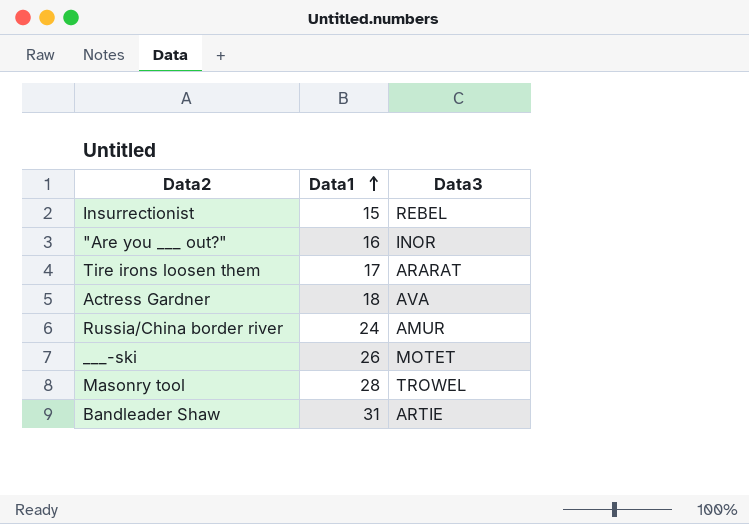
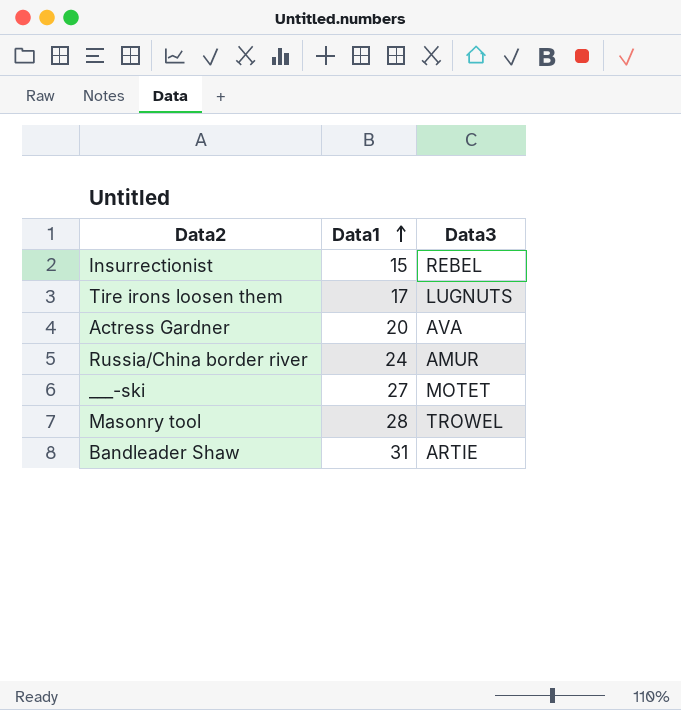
row "Are you ___ out?": 16 | INOR -> none
Tire irons loosen them | Data3: ARARAT -> LUGNUTS
Actress Gardner | Data1: 18 -> 20
___-ski | Data1: 26 -> 27

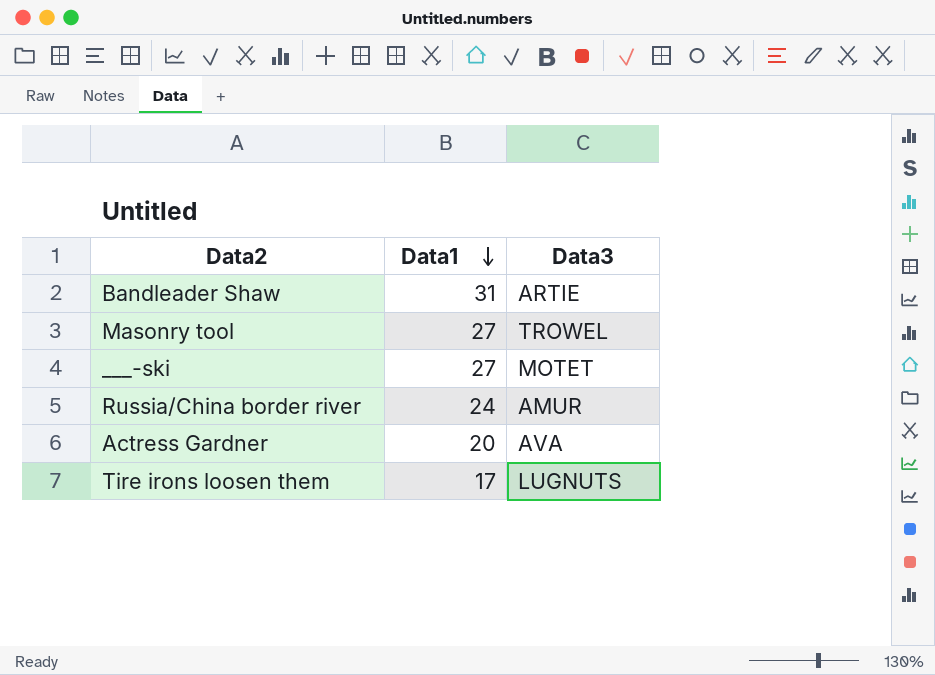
row order: Data1 ascending -> Data1 descending
row Insurrectionist: 15 | REBEL -> none
Masonry tool | Data1: 28 -> 27

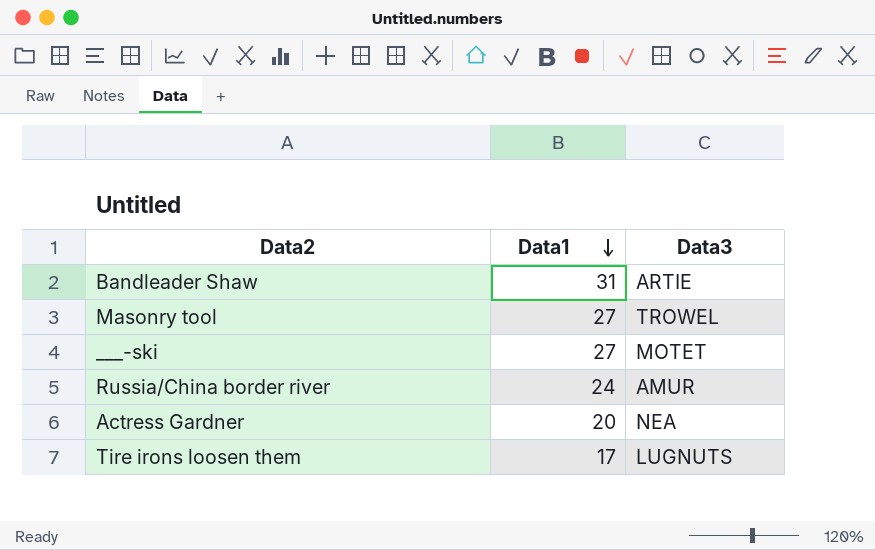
Actress Gardner | Data3: AVA -> NEA

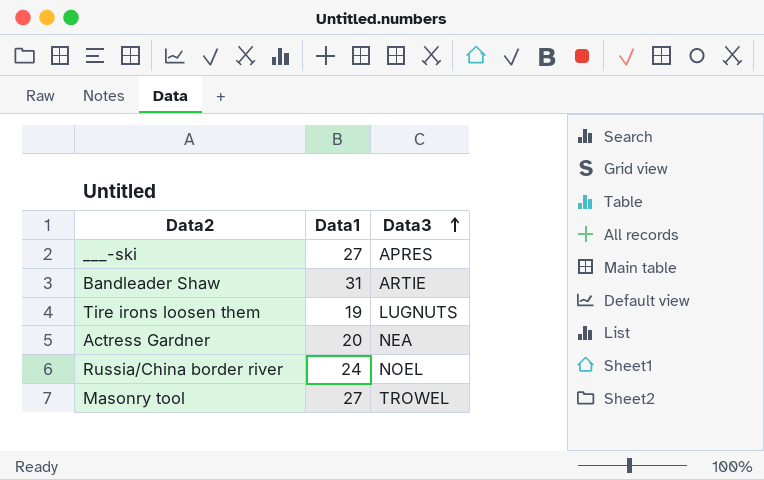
row order: Data1 descending -> Data3 ascending
___-ski | Data3: MOTET -> APRES
Tire irons loosen them | Data1: 17 -> 19
Russia/China border river | Data3: AMUR -> NOEL

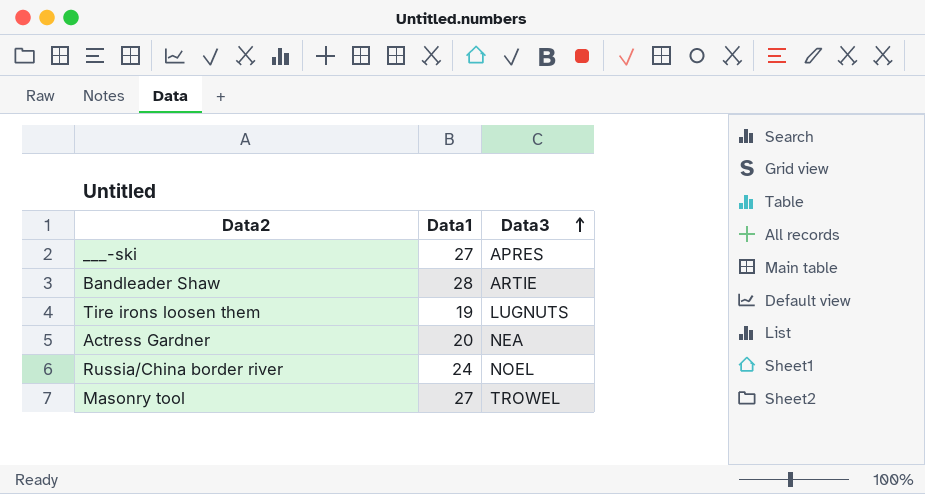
Bandleader Shaw | Data1: 31 -> 28

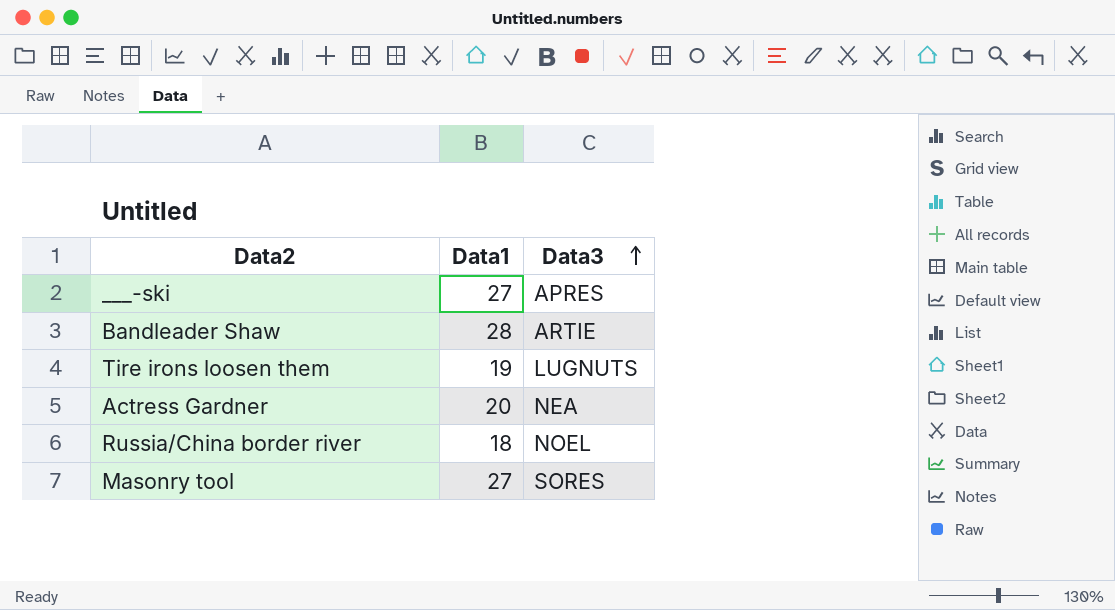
Russia/China border river | Data1: 24 -> 18
Masonry tool | Data3: TROWEL -> SORES

